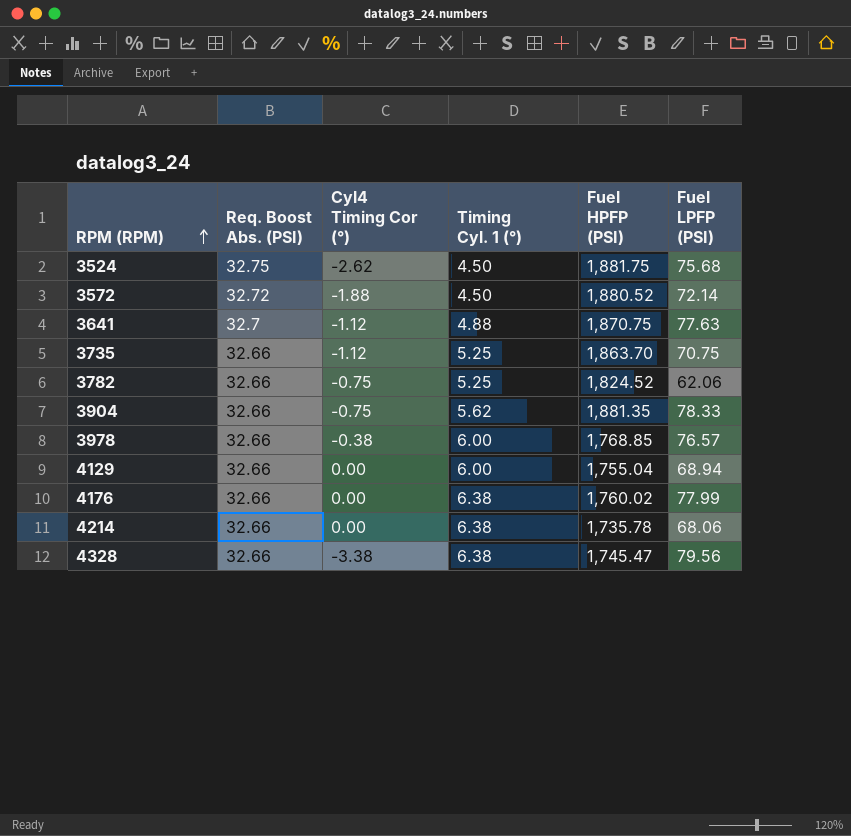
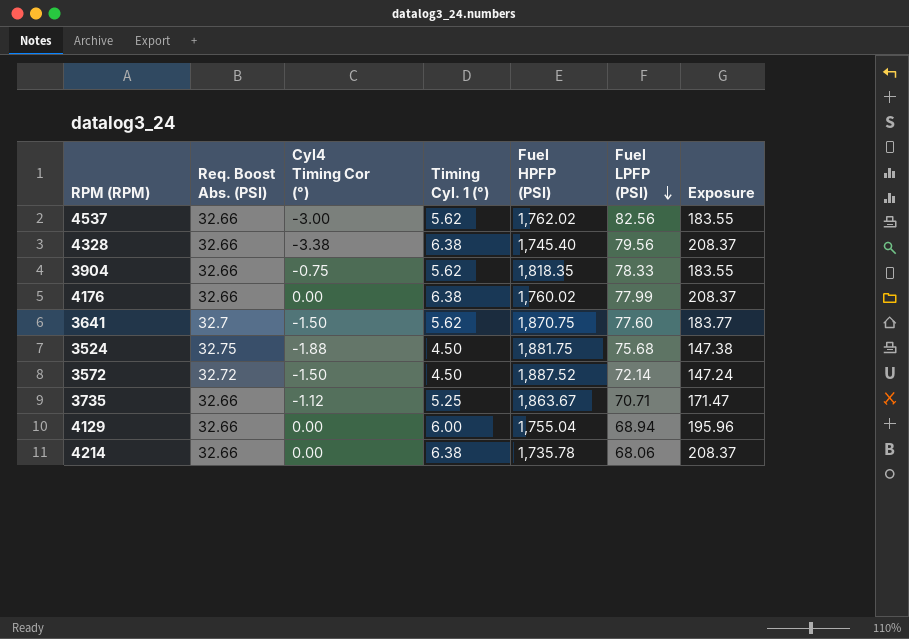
row order: RPM (RPM) ascending -> Fuel LPFP (PSI) descending
column Exposure | formula: none -> [Req. Boost Abs. (PSI)] * [Timing Cyl. 1 (°)]
row 3782: 32.66 | -0.75 | 5.25 | 1,824.52 | 62.06 -> none
row 3978: 32.66 | -0.38 | 6.00 | 1,768.85 | 76.57 -> none
row 4537: none -> 32.66 | -3.00 | 5.62 | 1,762.02 | 82.56 | 183.55
4328 | Fuel HPFP (PSI): 1,745.47 -> 1,745.40
3904 | Fuel HPFP (PSI): 1,881.35 -> 1,818.35
3641 | Cyl4 Timing Cor (°): -1.12 -> -1.50
3641 | Timing Cyl. 1 (°): 4.88 -> 5.62
3641 | Fuel LPFP (PSI): 77.63 -> 77.60
3524 | Cyl4 Timing Cor (°): -2.62 -> -1.88
3572 | Cyl4 Timing Cor (°): -1.88 -> -1.50
3572 | Fuel HPFP (PSI): 1,880.52 -> 1,887.52
3735 | Fuel HPFP (PSI): 1,863.70 -> 1,863.67
3735 | Fuel LPFP (PSI): 70.75 -> 70.71

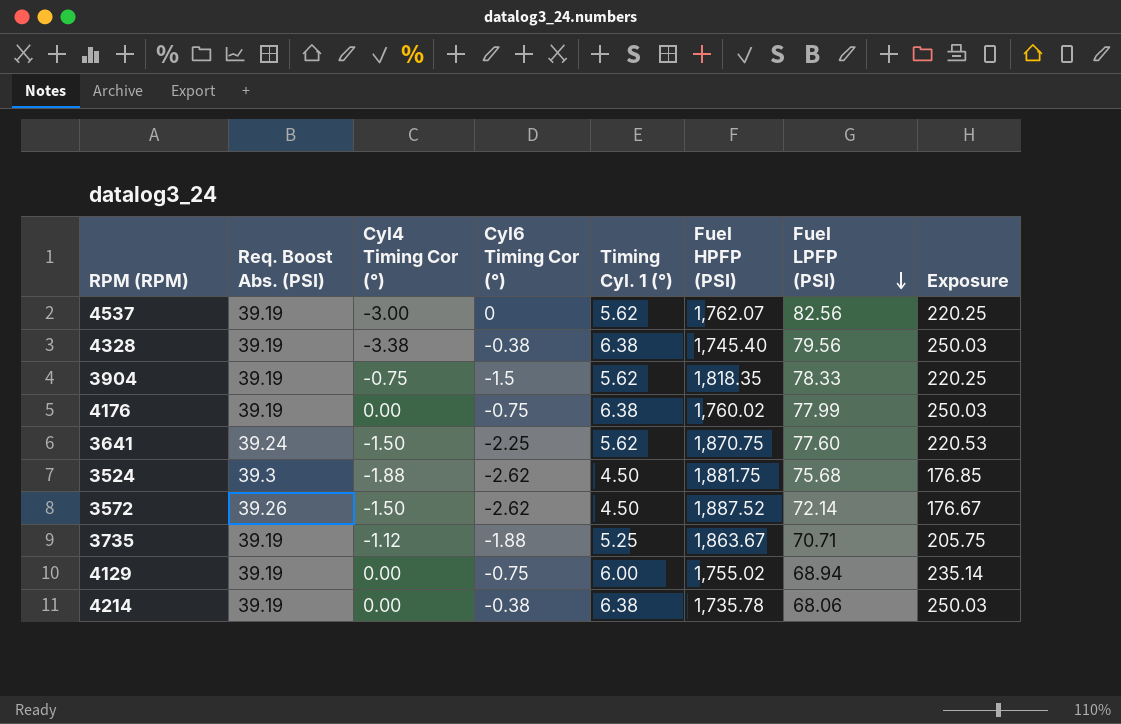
column Cyl6 Timing Cor (°) | position: none -> 4
4537 | Req. Boost Abs. (PSI): 32.66 -> 39.19
4537 | Fuel HPFP (PSI): 1,762.02 -> 1,762.07
4537 | Exposure: 183.55 -> 220.25
4328 | Req. Boost Abs. (PSI): 32.66 -> 39.19
4328 | Exposure: 208.37 -> 250.03
3904 | Req. Boost Abs. (PSI): 32.66 -> 39.19
3904 | Exposure: 183.55 -> 220.25
4176 | Req. Boost Abs. (PSI): 32.66 -> 39.19
4176 | Exposure: 208.37 -> 250.03
3641 | Req. Boost Abs. (PSI): 32.7 -> 39.24
3641 | Exposure: 183.77 -> 220.53
3524 | Req. Boost Abs. (PSI): 32.75 -> 39.3
3524 | Exposure: 147.38 -> 176.85
3572 | Req. Boost Abs. (PSI): 32.72 -> 39.26
3572 | Exposure: 147.24 -> 176.67
3735 | Req. Boost Abs. (PSI): 32.66 -> 39.19
3735 | Exposure: 171.47 -> 205.75
4129 | Req. Boost Abs. (PSI): 32.66 -> 39.19
4129 | Fuel HPFP (PSI): 1,755.04 -> 1,755.02
4129 | Exposure: 195.96 -> 235.14
4214 | Req. Boost Abs. (PSI): 32.66 -> 39.19
4214 | Exposure: 208.37 -> 250.03

